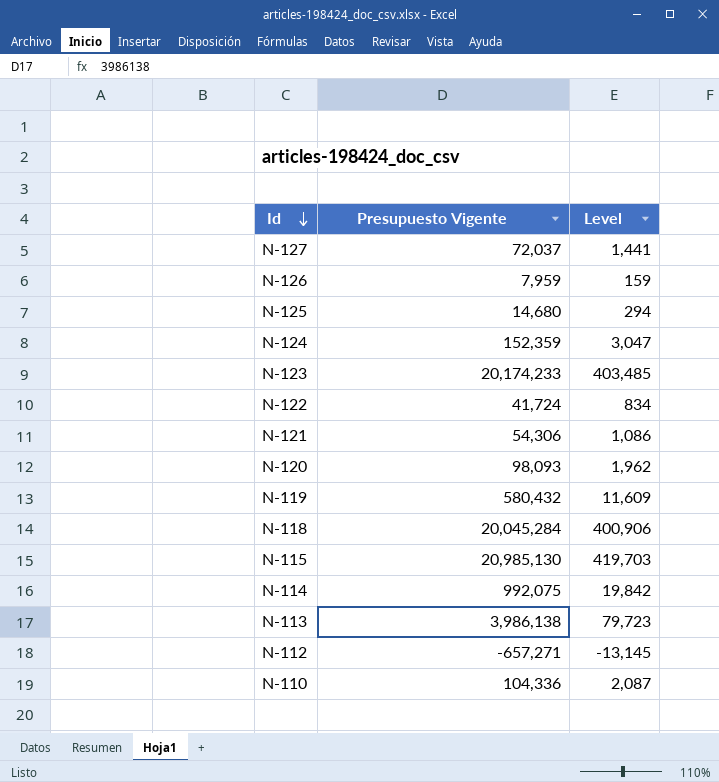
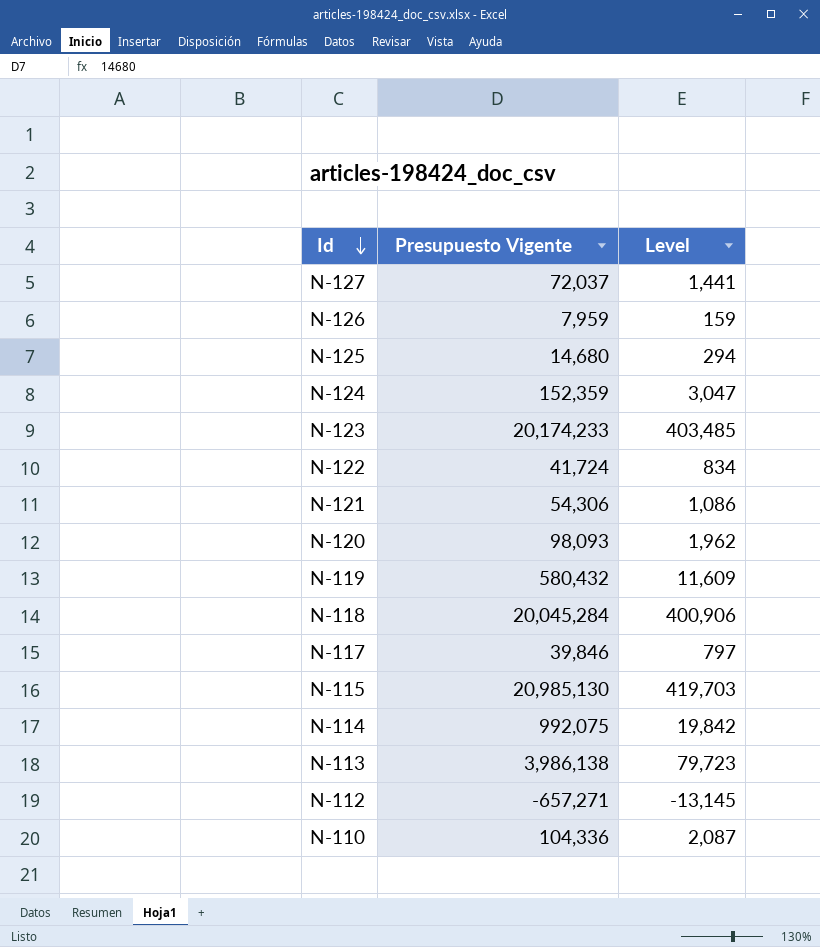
row N-117: none -> 39,846 | 797

